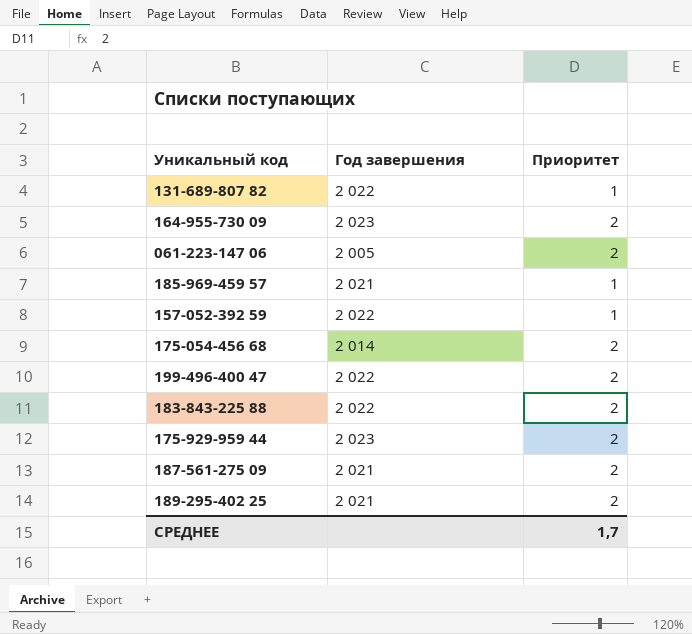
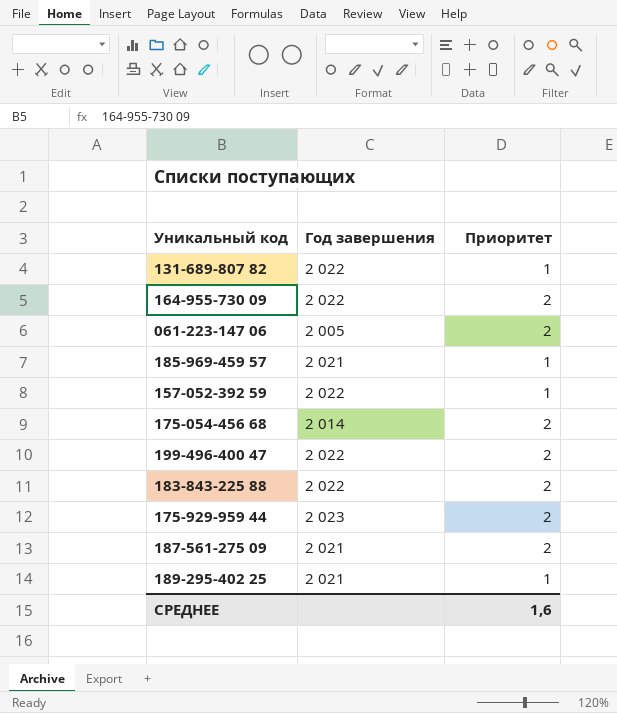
164-955-730 09 | Год завершения: 2 023 -> 2 022
189-295-402 25 | Приоритет: 2 -> 1
СРЕДНЕЕ | Приоритет: 1,7 -> 1,6

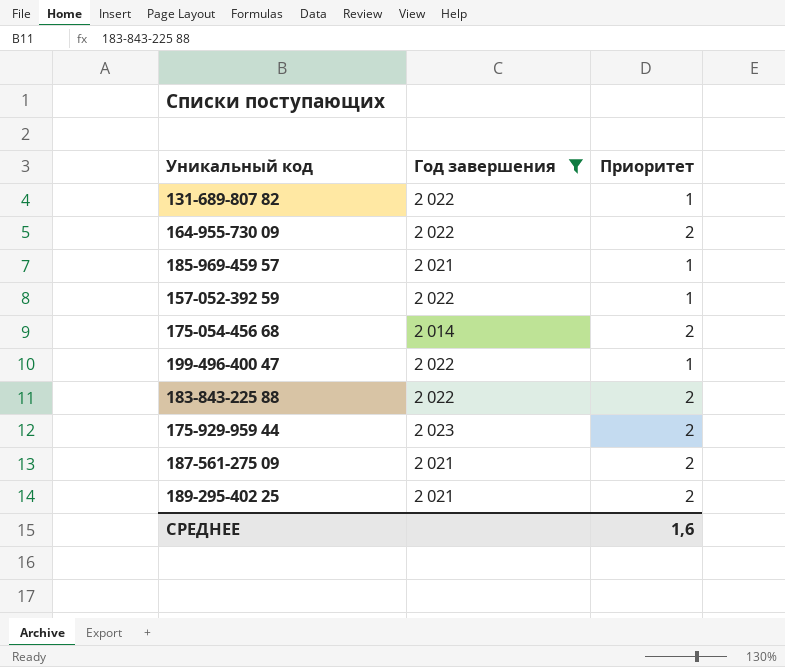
filter: none -> Год завершения != 2 005
199-496-400 47 | Приоритет: 2 -> 1
189-295-402 25 | Приоритет: 1 -> 2

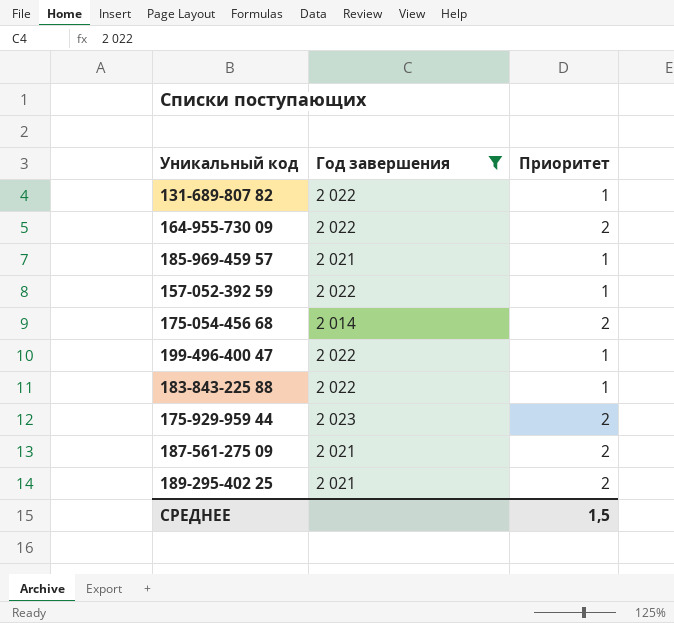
183-843-225 88 | Приоритет: 2 -> 1
СРЕДНЕЕ | Приоритет: 1,6 -> 1,5

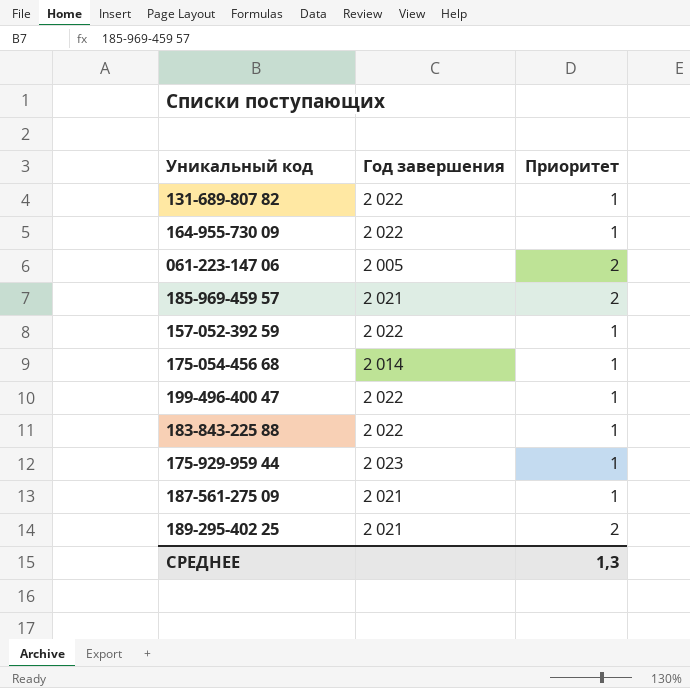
filter: Год завершения != 2 005 -> none
164-955-730 09 | Приоритет: 2 -> 1
185-969-459 57 | Приоритет: 1 -> 2
175-054-456 68 | Приоритет: 2 -> 1
175-929-959 44 | Приоритет: 2 -> 1
187-561-275 09 | Приоритет: 2 -> 1
СРЕДНЕЕ | Приоритет: 1,5 -> 1,3

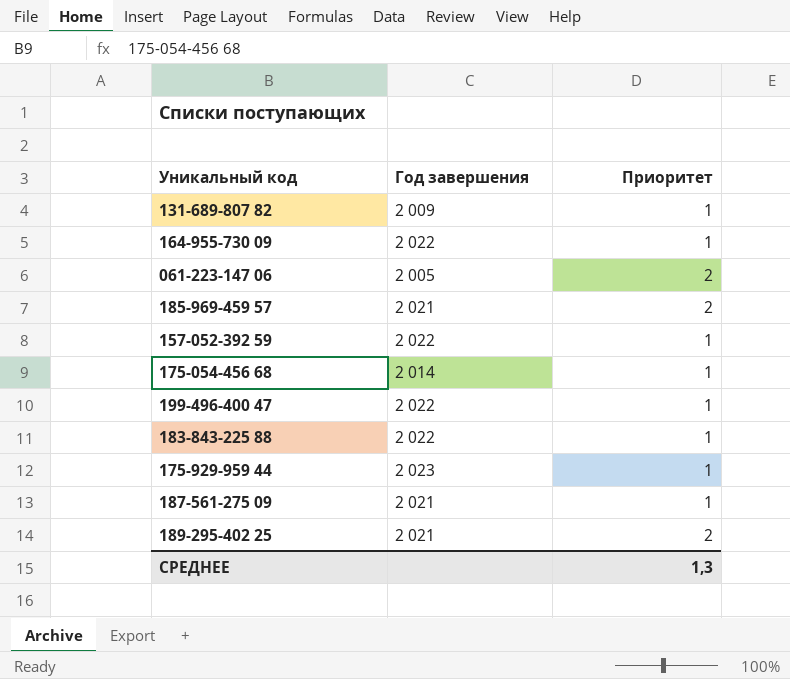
131-689-807 82 | Год завершения: 2 022 -> 2 009

